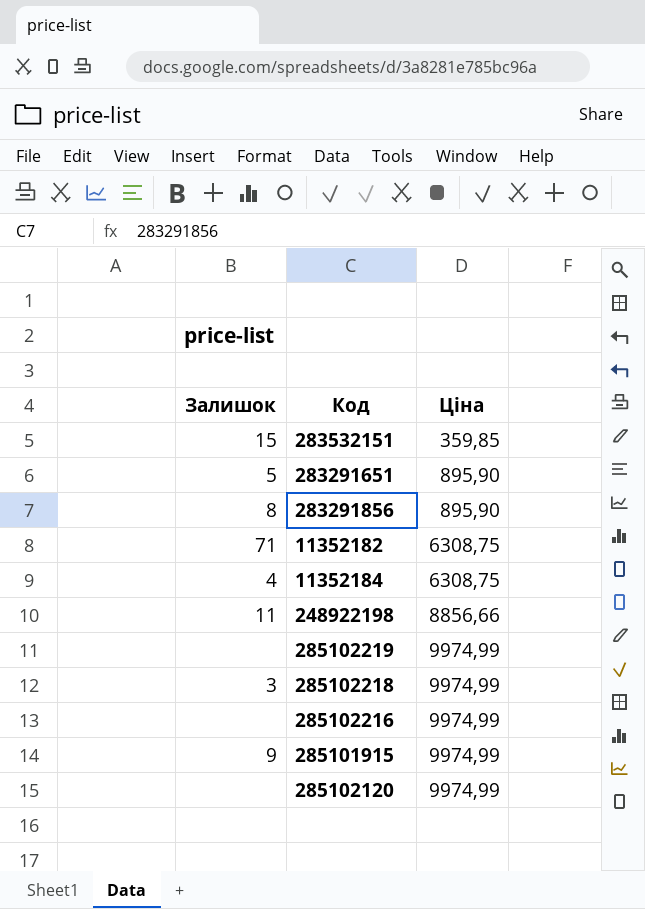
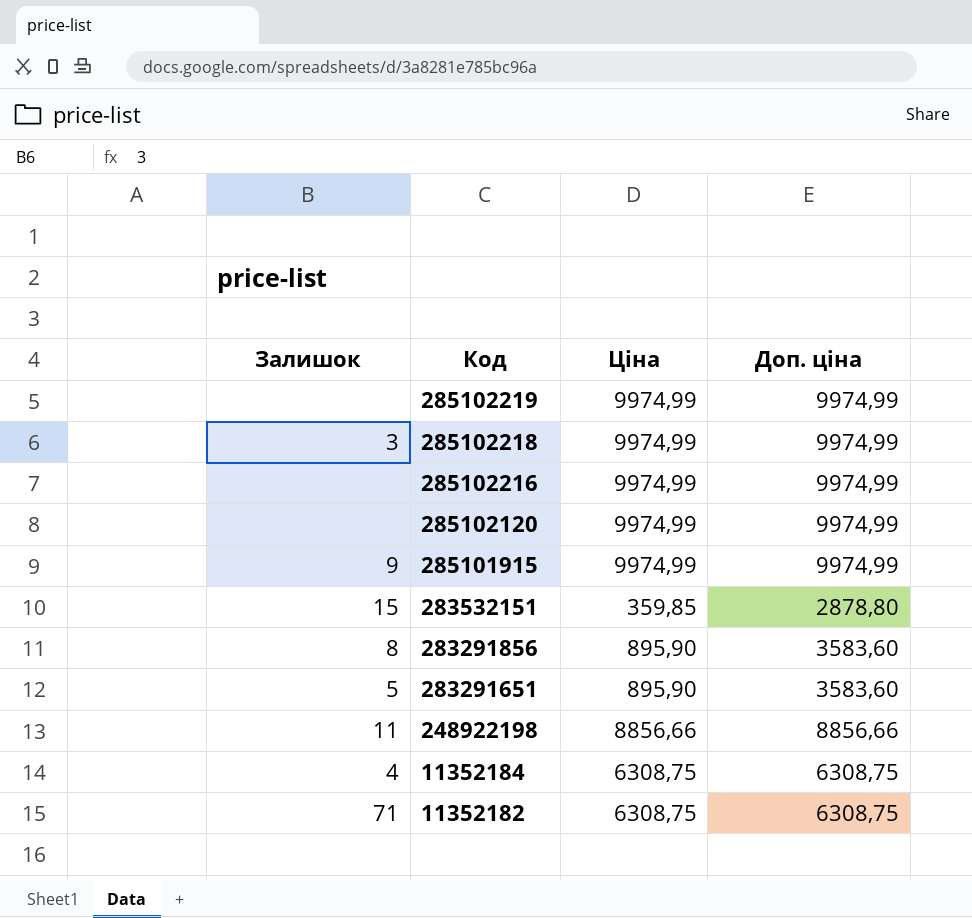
row order: Ціна ascending -> Код descending
column Доп. ціна | position: none -> 4

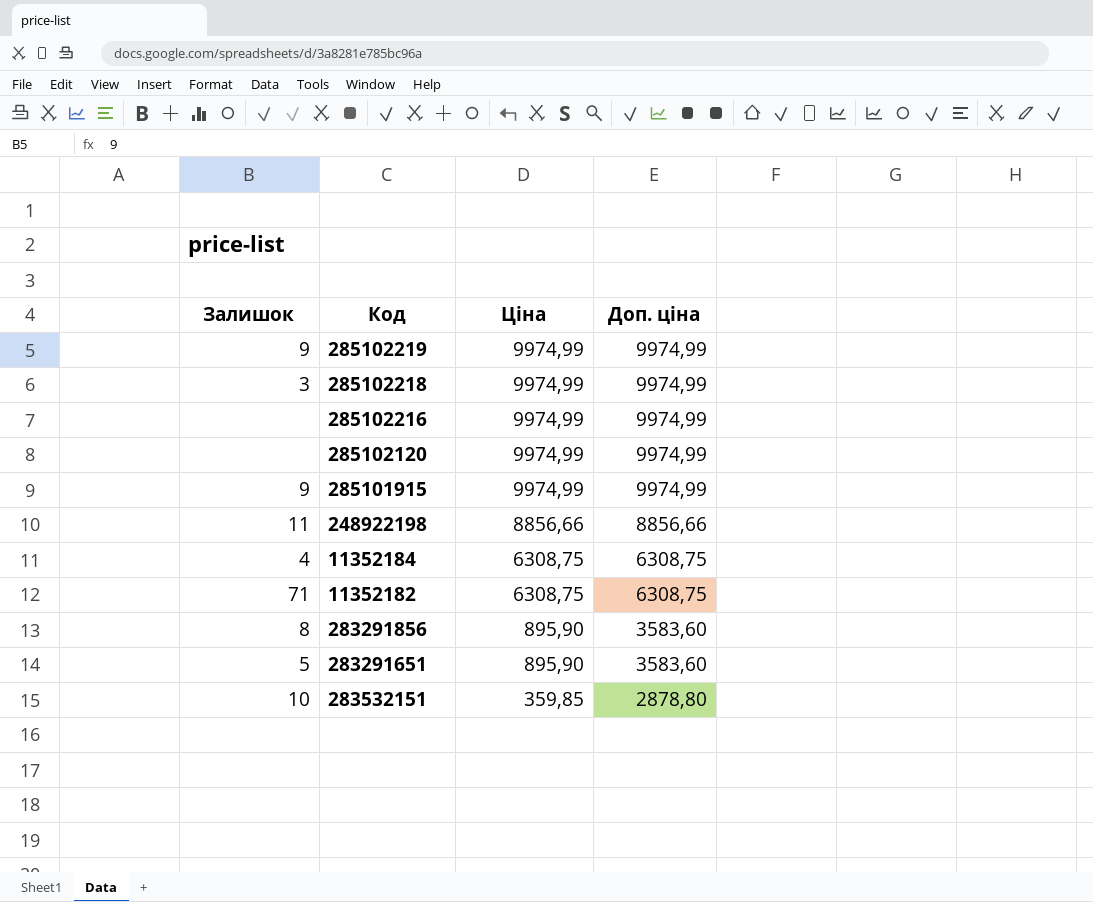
row order: Код descending -> Ціна descending
285102219 | Залишок: none -> 9
283532151 | Залишок: 15 -> 10

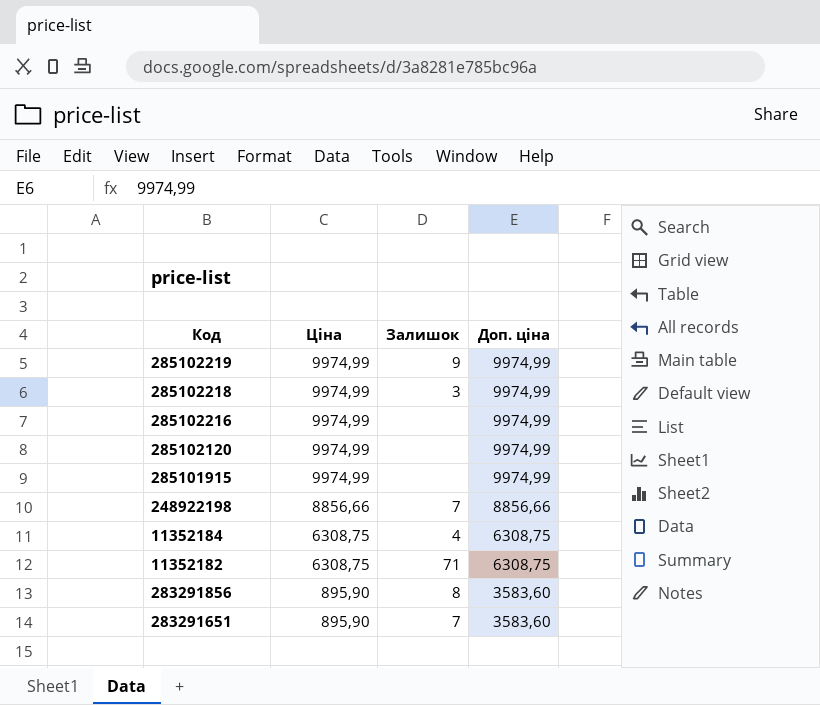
column Залишок | position: 1 -> 3
row 283532151: 10 | 359,85 | 2878,80 -> none
285101915 | Залишок: 9 -> none
248922198 | Залишок: 11 -> 7
283291651 | Залишок: 5 -> 7

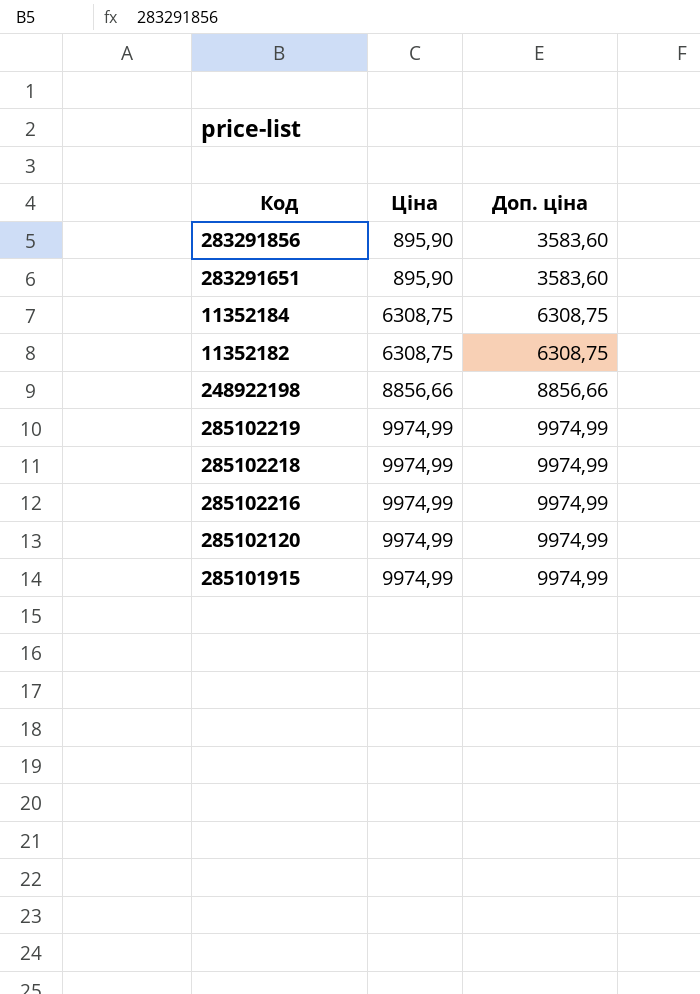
row order: Ціна descending -> Ціна ascending
column Залишок | position: 3 -> none

